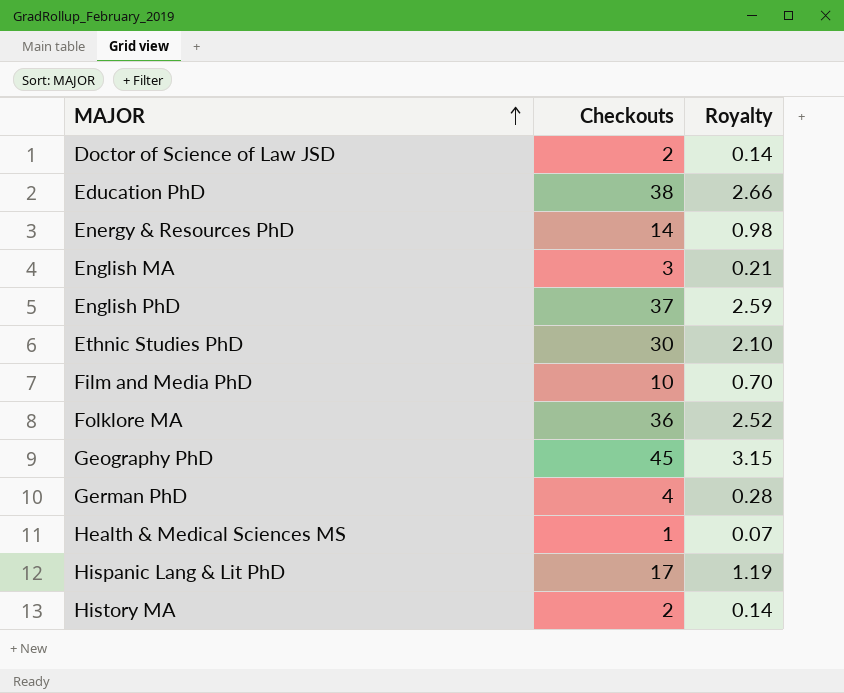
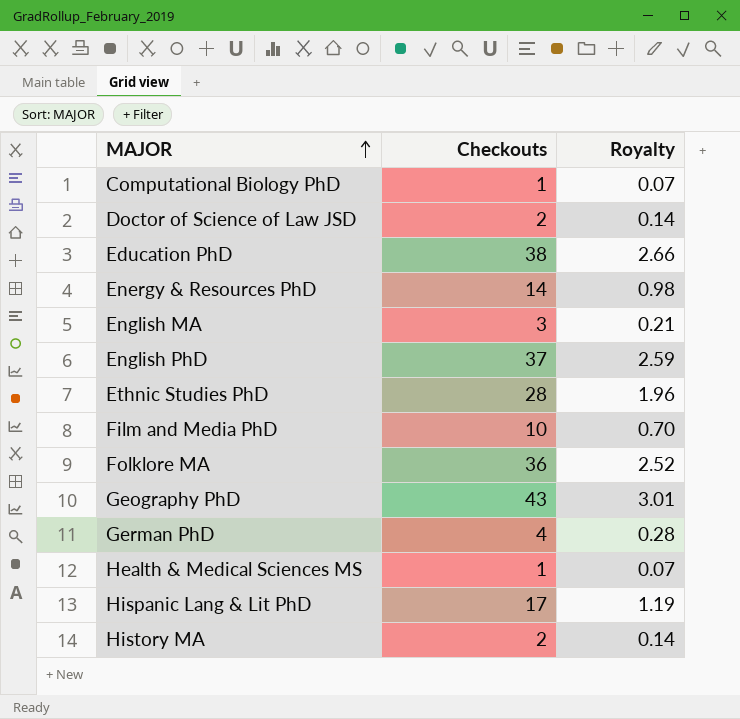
row Computational Biology PhD: none -> 1 | 0.07
Ethnic Studies PhD | Checkouts: 30 -> 28
Ethnic Studies PhD | Royalty: 2.10 -> 1.96
Geography PhD | Checkouts: 45 -> 43
Geography PhD | Royalty: 3.15 -> 3.01

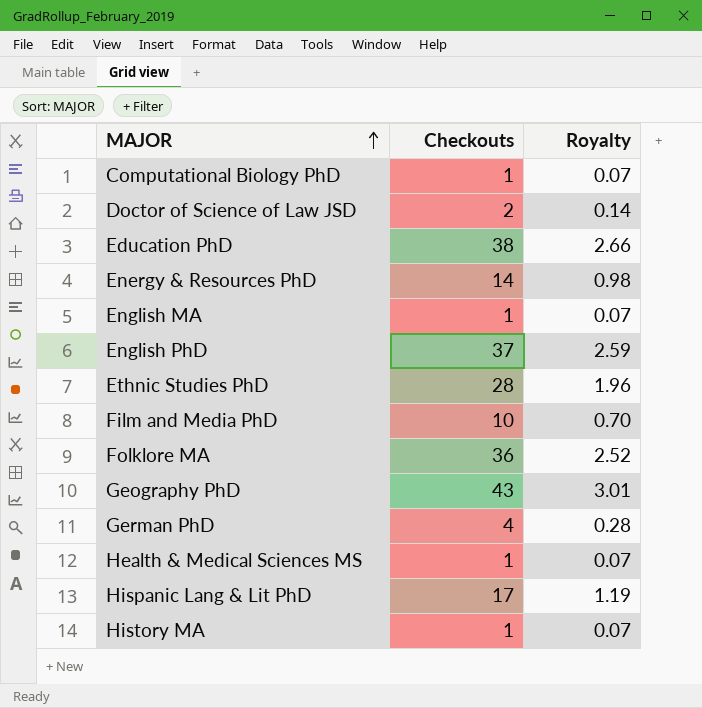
English MA | Checkouts: 3 -> 1
English MA | Royalty: 0.21 -> 0.07
History MA | Checkouts: 2 -> 1
History MA | Royalty: 0.14 -> 0.07

